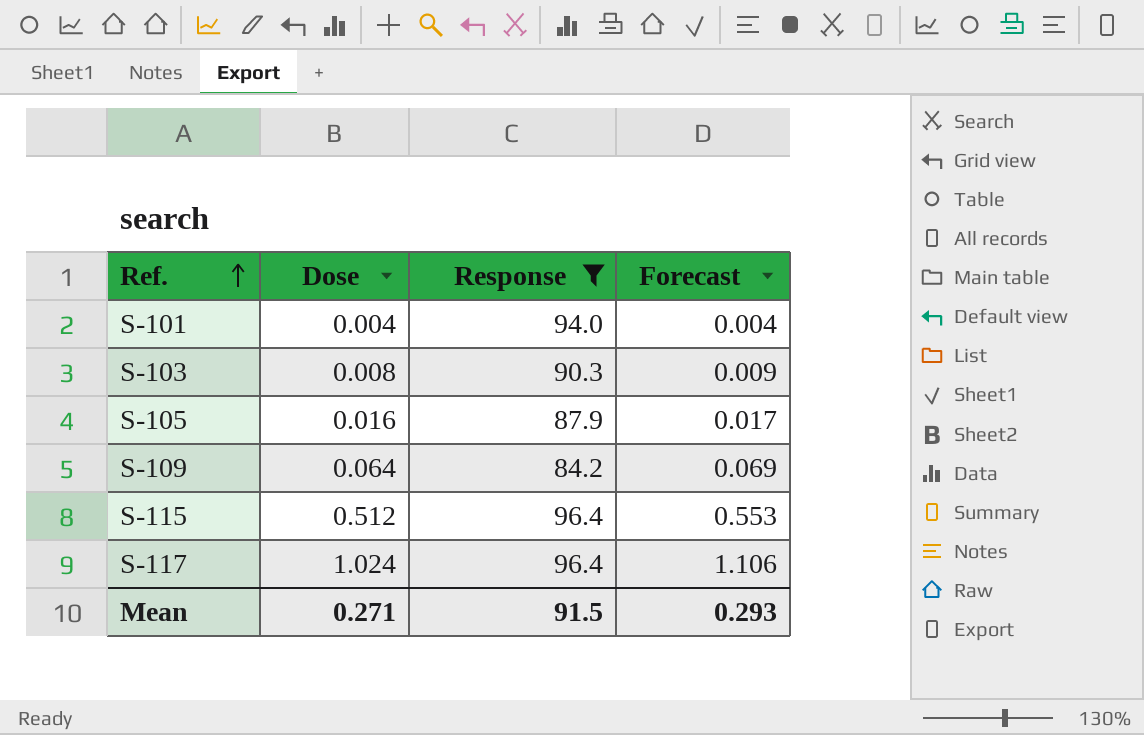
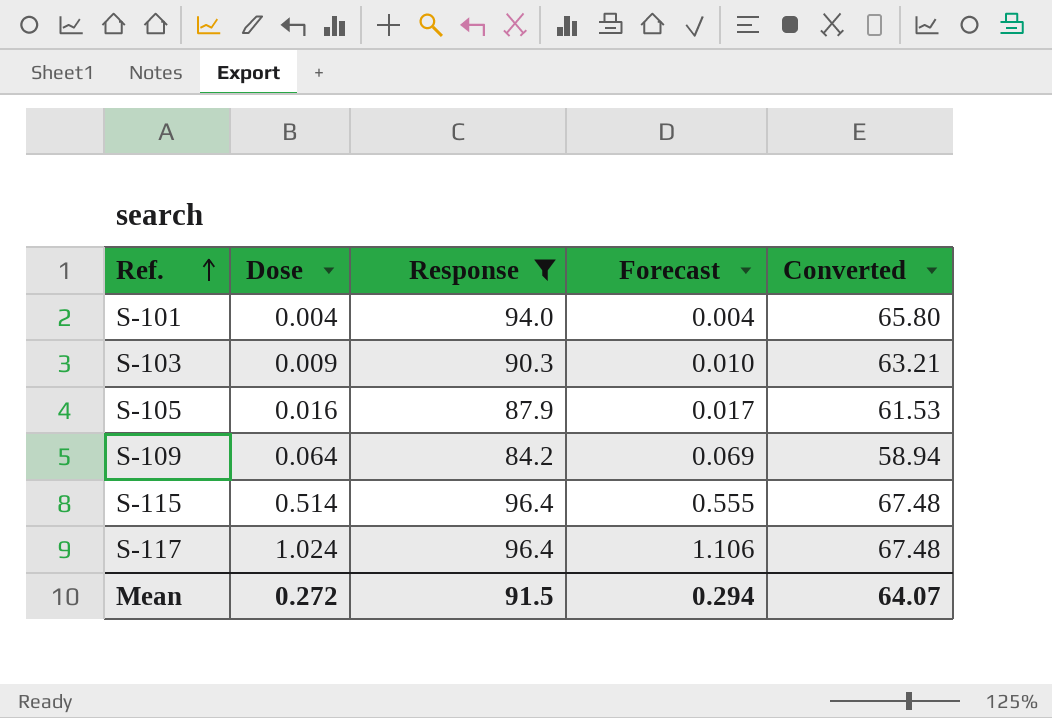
column Converted | formula: none -> [Response] * 0.7
S-103 | Dose: 0.008 -> 0.009
S-103 | Forecast: 0.009 -> 0.010
S-115 | Dose: 0.512 -> 0.514
S-115 | Forecast: 0.553 -> 0.555
Mean | Dose: 0.271 -> 0.272
Mean | Forecast: 0.293 -> 0.294

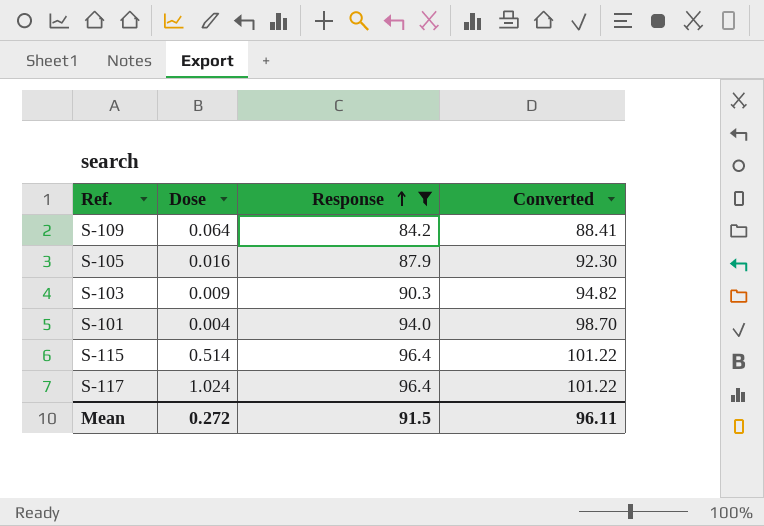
row order: Ref. ascending -> Response ascending
column Forecast | formula: [Dose] * 1.08 -> none
column Converted | formula: [Response] * 0.7 -> [Response] * 1.05
Mean | Converted: 64.07 -> 96.11

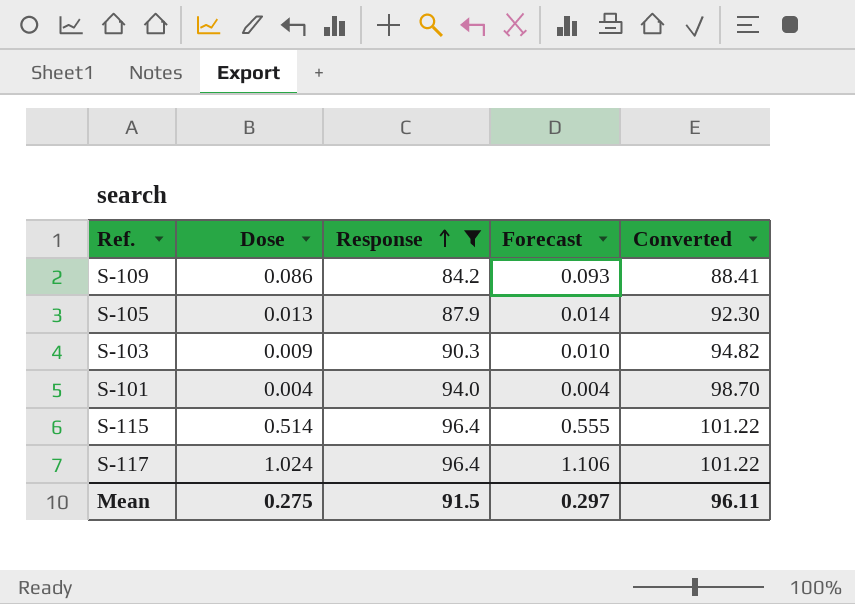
column Forecast | formula: none -> [Dose] * 1.08
S-109 | Dose: 0.064 -> 0.086
S-105 | Dose: 0.016 -> 0.013
Mean | Dose: 0.272 -> 0.275

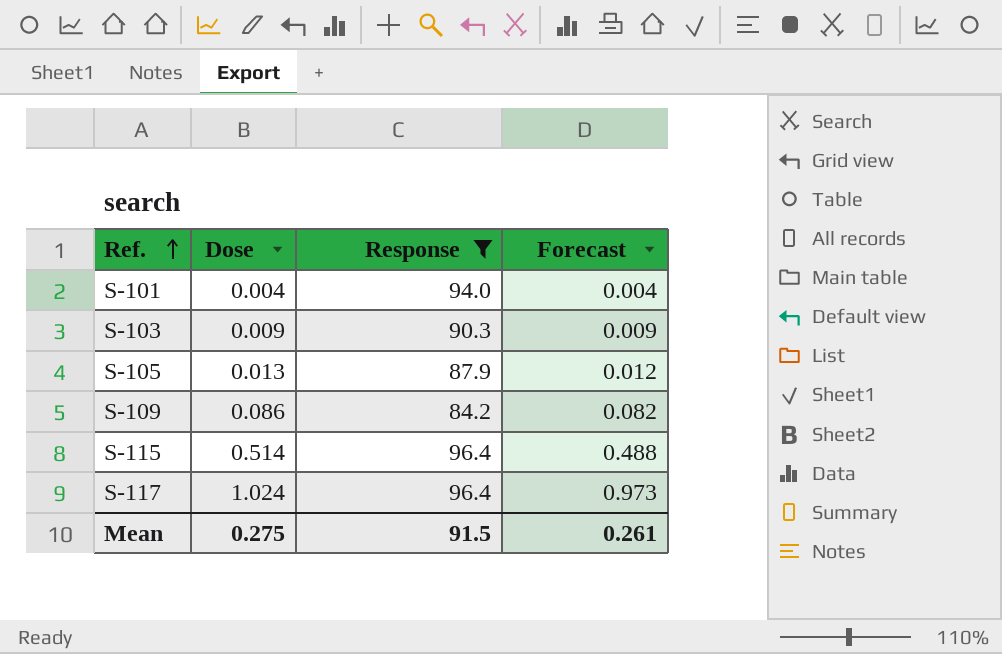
row order: Response ascending -> Ref. ascending
column Converted | formula: [Response] * 1.05 -> none
column Forecast | formula: [Dose] * 1.08 -> [Dose] * 0.95
Mean | Forecast: 0.297 -> 0.261

